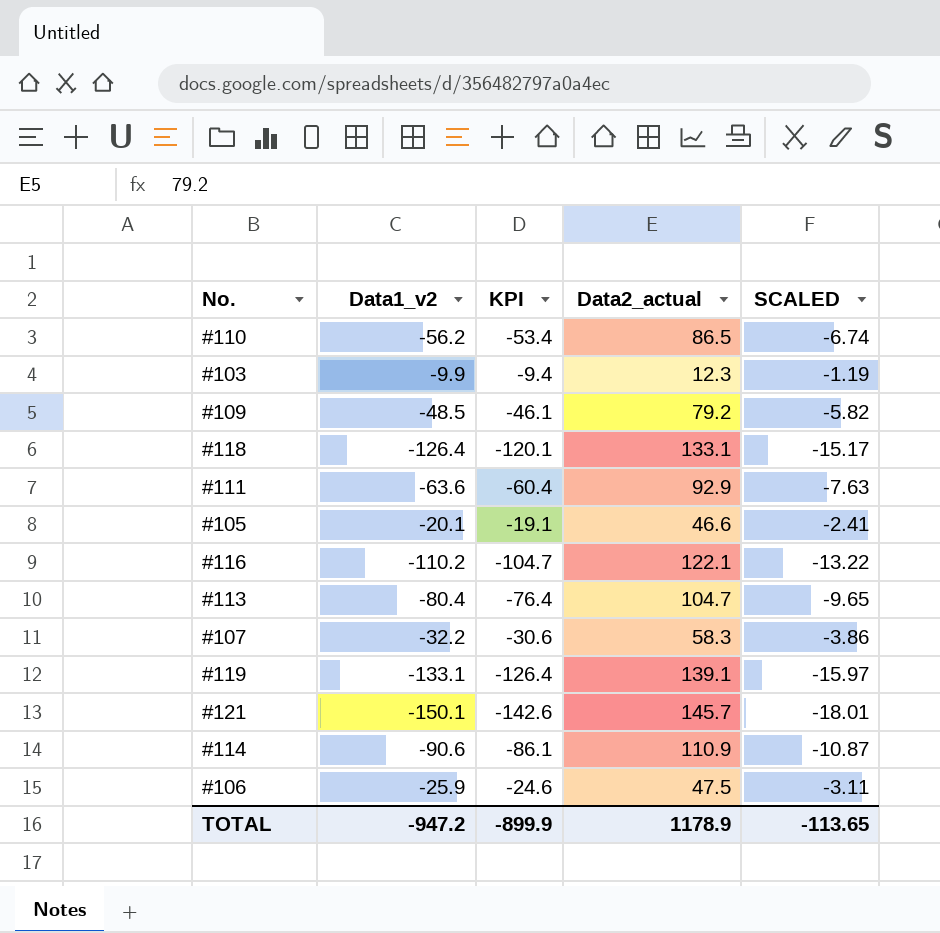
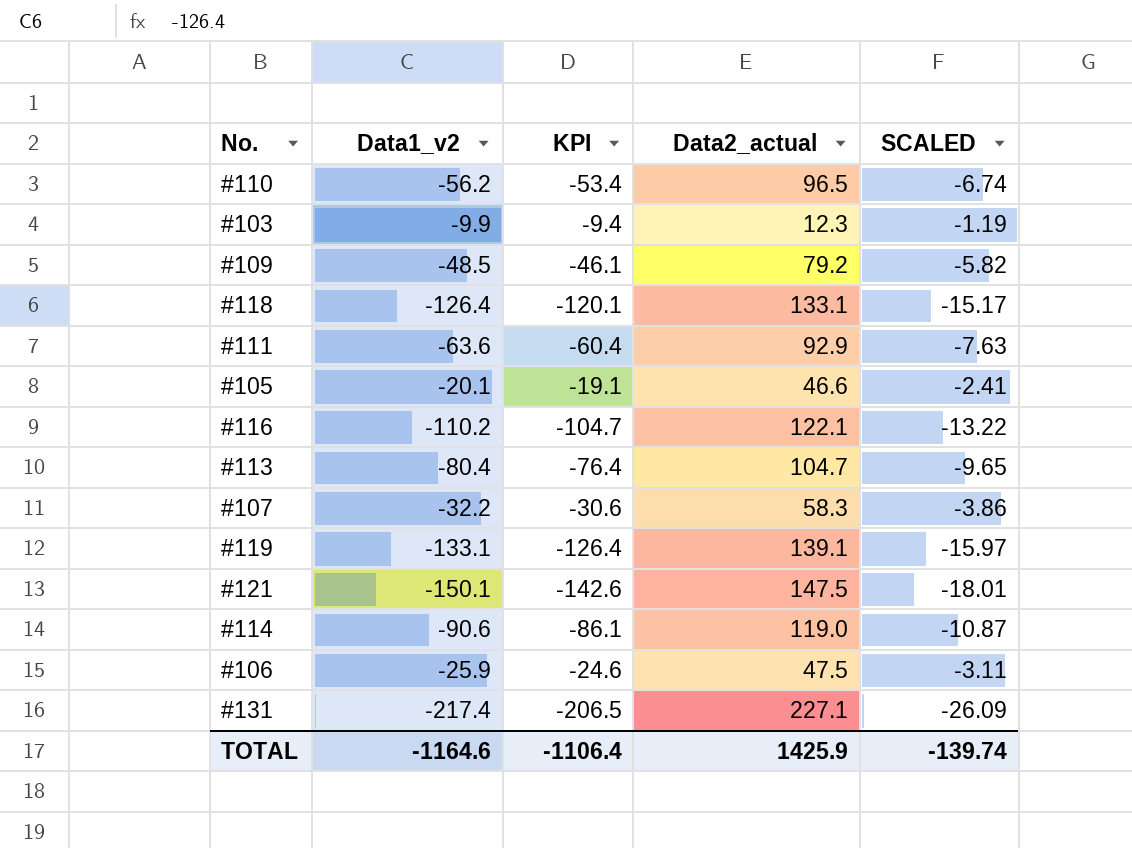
#110 | Data2_actual: 86.5 -> 96.5
#121 | Data2_actual: 145.7 -> 147.5
#114 | Data2_actual: 110.9 -> 119.0
row #131: none -> -217.4 | -206.5 | 227.1 | -26.09
TOTAL | Data1_v2: -947.2 -> -1164.6
TOTAL | KPI: -899.9 -> -1106.4
TOTAL | Data2_actual: 1178.9 -> 1425.9
TOTAL | SCALED: -113.65 -> -139.74

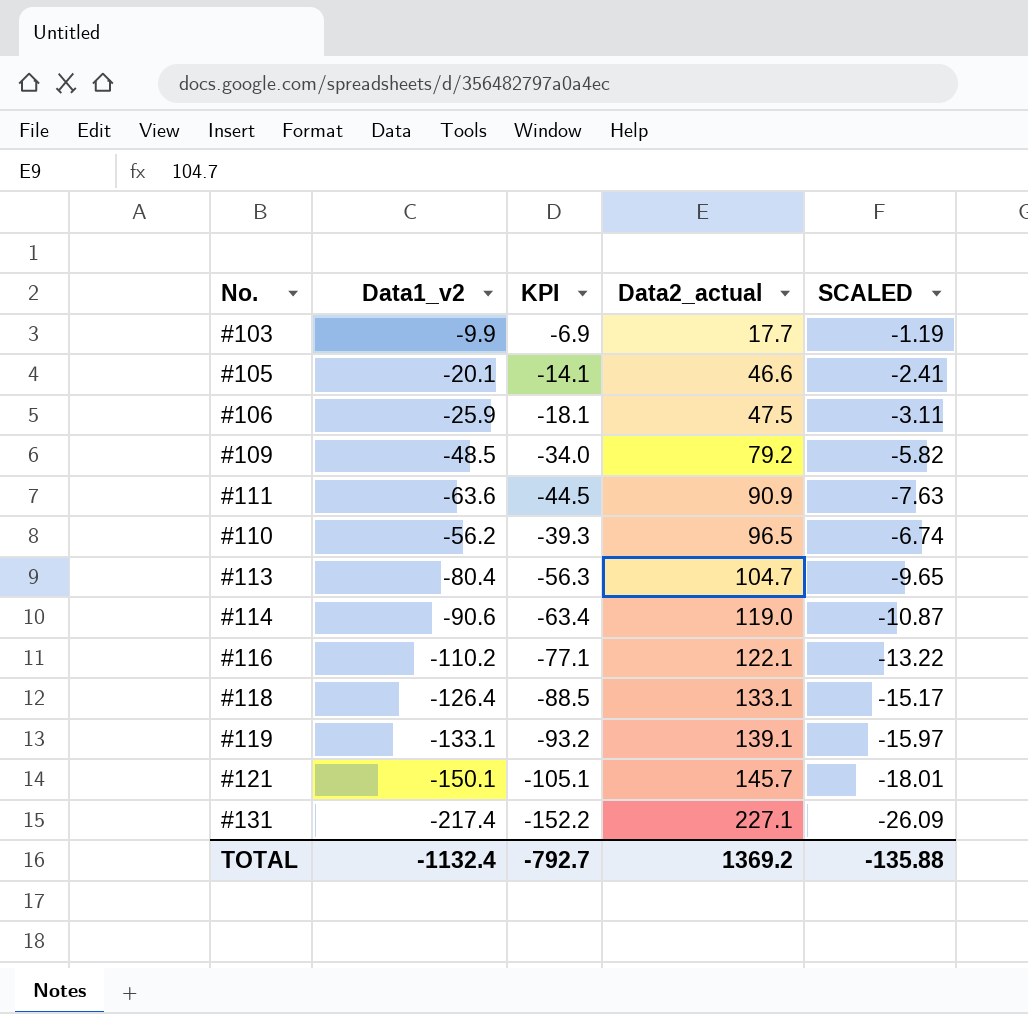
row order: none -> Data2_actual ascending
column KPI | formula: [Data1_v2] * 0.95 -> [Data1_v2] * 0.7
row #107: -32.2 | -30.6 | 58.3 | -3.86 -> none
#103 | Data2_actual: 12.3 -> 17.7
#111 | Data2_actual: 92.9 -> 90.9
#121 | Data2_actual: 147.5 -> 145.7
TOTAL | Data1_v2: -1164.6 -> -1132.4
TOTAL | KPI: -1106.4 -> -792.7
TOTAL | Data2_actual: 1425.9 -> 1369.2
TOTAL | SCALED: -139.74 -> -135.88

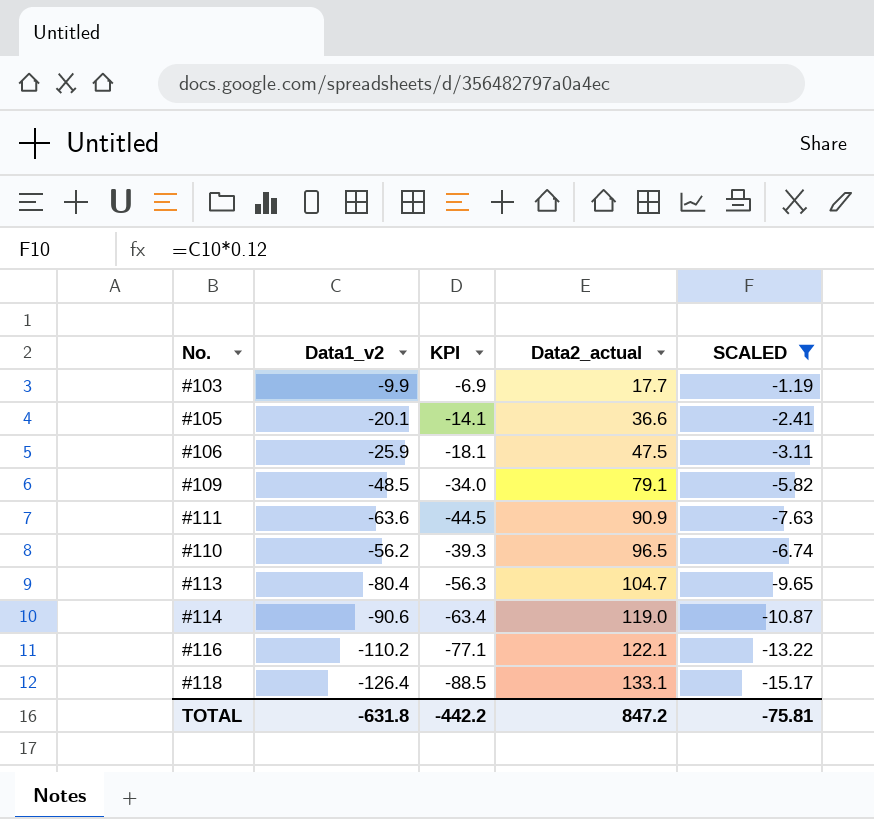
filter: none -> SCALED >= -15.17
#105 | Data2_actual: 46.6 -> 36.6
#109 | Data2_actual: 79.2 -> 79.1
TOTAL | Data1_v2: -1132.4 -> -631.8
TOTAL | KPI: -792.7 -> -442.2
TOTAL | Data2_actual: 1369.2 -> 847.2
TOTAL | SCALED: -135.88 -> -75.81

